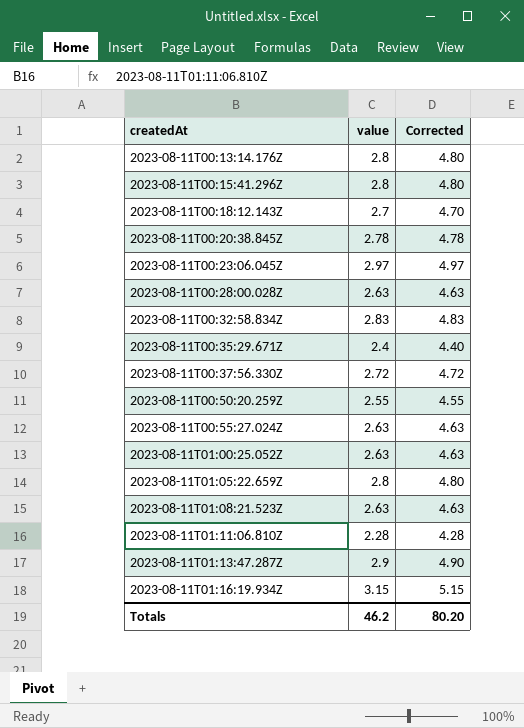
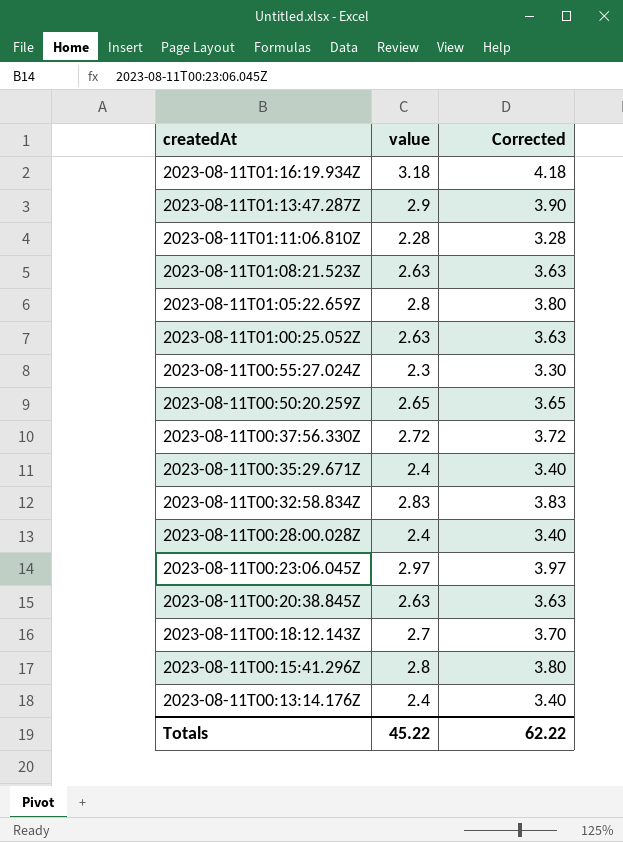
row order: createdAt ascending -> createdAt descending
column Corrected | formula: [value] + 2 -> [value] + 1
2023-08-11T01:16:19.934Z | value: 3.15 -> 3.18
2023-08-11T00:55:27.024Z | value: 2.63 -> 2.3
2023-08-11T00:50:20.259Z | value: 2.55 -> 2.65
2023-08-11T00:28:00.028Z | value: 2.63 -> 2.4
2023-08-11T00:20:38.845Z | value: 2.78 -> 2.63
2023-08-11T00:13:14.176Z | value: 2.8 -> 2.4
Totals | value: 46.2 -> 45.22
Totals | Corrected: 80.20 -> 62.22

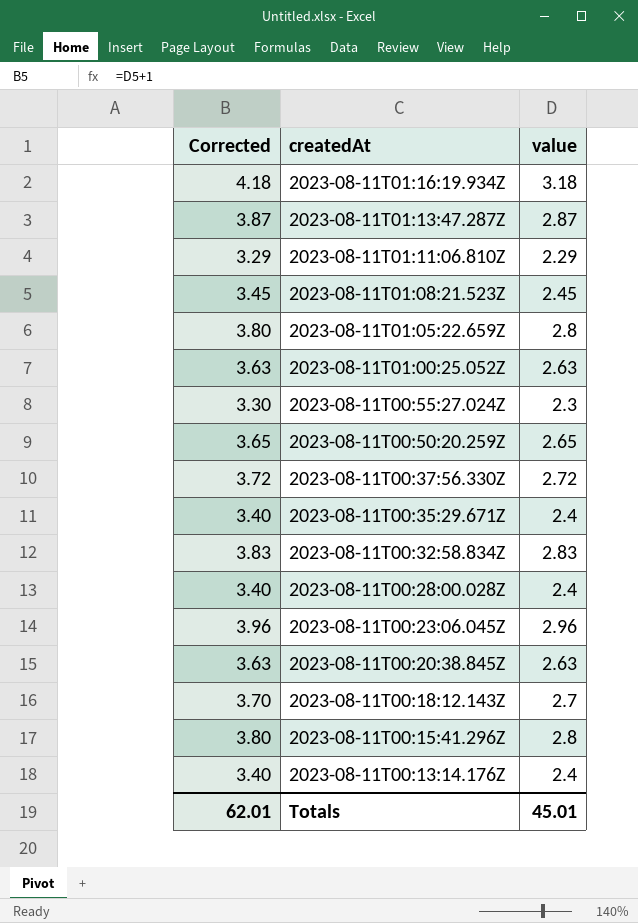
column Corrected | position: 3 -> 1
2023-08-11T01:13:47.287Z | Corrected: 3.90 -> 3.87
2023-08-11T01:13:47.287Z | value: 2.9 -> 2.87
2023-08-11T01:11:06.810Z | Corrected: 3.28 -> 3.29
2023-08-11T01:11:06.810Z | value: 2.28 -> 2.29
2023-08-11T01:08:21.523Z | Corrected: 3.63 -> 3.45
2023-08-11T01:08:21.523Z | value: 2.63 -> 2.45
2023-08-11T00:23:06.045Z | Corrected: 3.97 -> 3.96
2023-08-11T00:23:06.045Z | value: 2.97 -> 2.96
Totals | Corrected: 62.22 -> 62.01
Totals | value: 45.22 -> 45.01

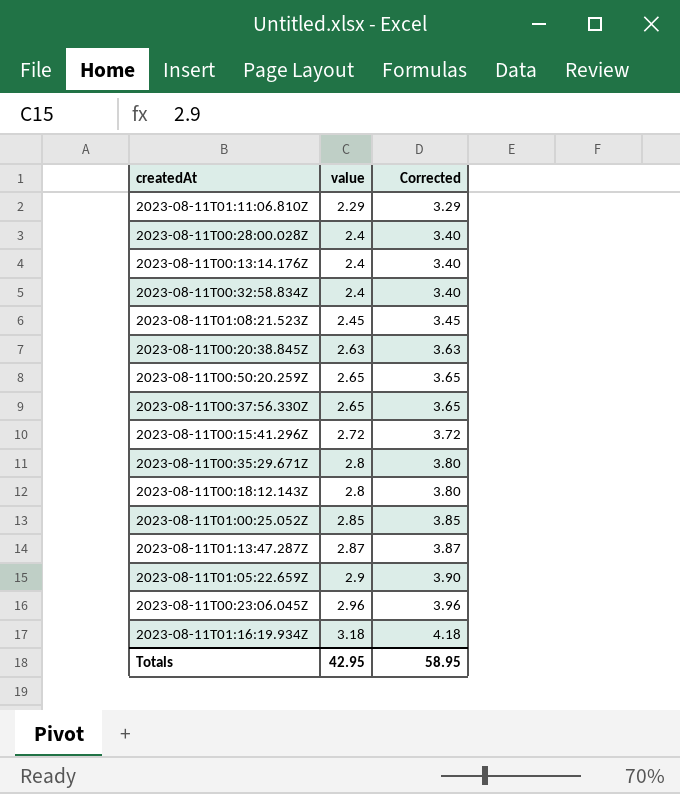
row order: createdAt descending -> value ascending
column Corrected | position: 1 -> 3
row 2023-08-11T00:55:27.024Z: 3.30 | 2.3 -> none
2023-08-11T00:32:58.834Z | value: 2.83 -> 2.4
2023-08-11T00:32:58.834Z | Corrected: 3.83 -> 3.40
2023-08-11T00:37:56.330Z | value: 2.72 -> 2.65
2023-08-11T00:37:56.330Z | Corrected: 3.72 -> 3.65
2023-08-11T00:15:41.296Z | value: 2.8 -> 2.72
2023-08-11T00:15:41.296Z | Corrected: 3.80 -> 3.72
2023-08-11T00:35:29.671Z | value: 2.4 -> 2.8
2023-08-11T00:35:29.671Z | Corrected: 3.40 -> 3.80
2023-08-11T00:18:12.143Z | value: 2.7 -> 2.8
2023-08-11T00:18:12.143Z | Corrected: 3.70 -> 3.80
2023-08-11T01:00:25.052Z | value: 2.63 -> 2.85
2023-08-11T01:00:25.052Z | Corrected: 3.63 -> 3.85
2023-08-11T01:05:22.659Z | value: 2.8 -> 2.9
2023-08-11T01:05:22.659Z | Corrected: 3.80 -> 3.90
Totals | value: 45.01 -> 42.95
Totals | Corrected: 62.01 -> 58.95

